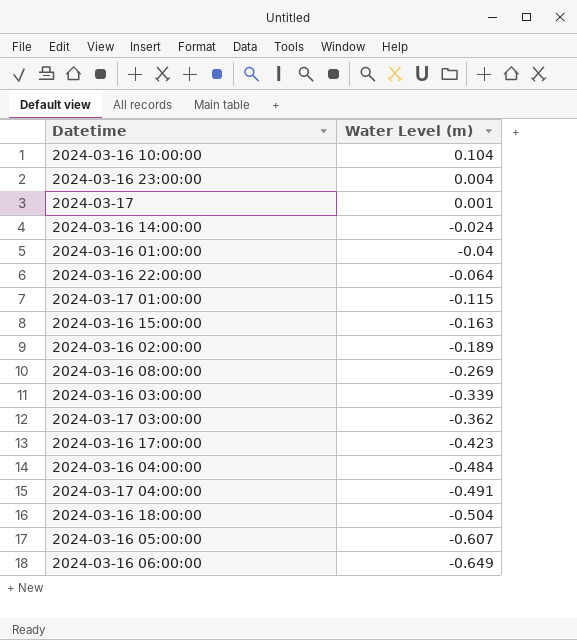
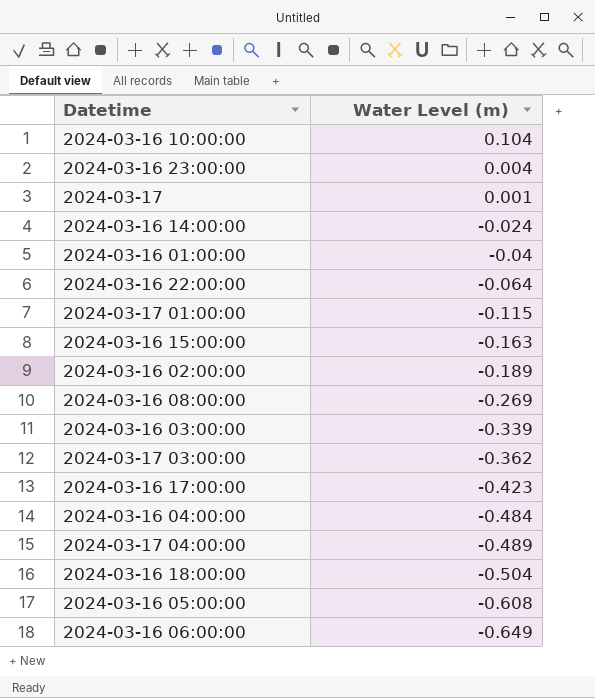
2024-03-17 04:00:00 | Water Level (m): -0.491 -> -0.489
2024-03-16 05:00:00 | Water Level (m): -0.607 -> -0.608

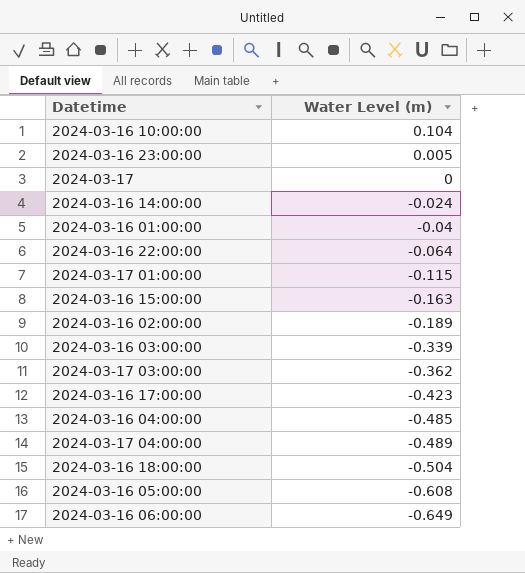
row 2024-03-16 08:00:00: -0.269 -> none
2024-03-16 23:00:00 | Water Level (m): 0.004 -> 0.005
2024-03-17 | Water Level (m): 0.001 -> 0
2024-03-16 04:00:00 | Water Level (m): -0.484 -> -0.485

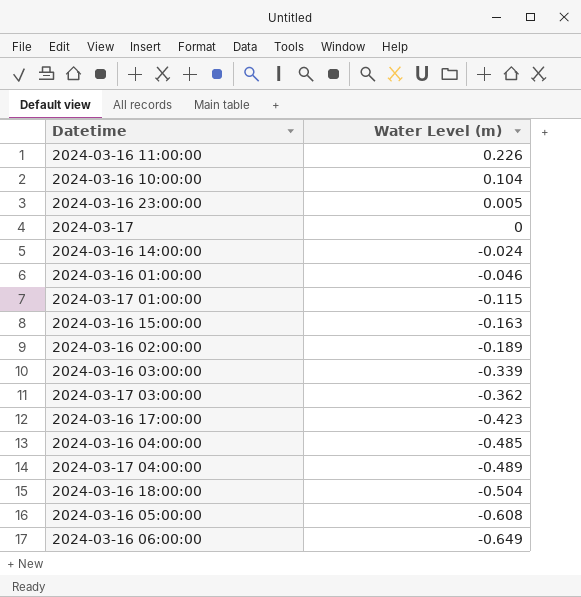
row 2024-03-16 22:00:00: -0.064 -> none
row 2024-03-16 11:00:00: none -> 0.226
2024-03-16 01:00:00 | Water Level (m): -0.04 -> -0.046

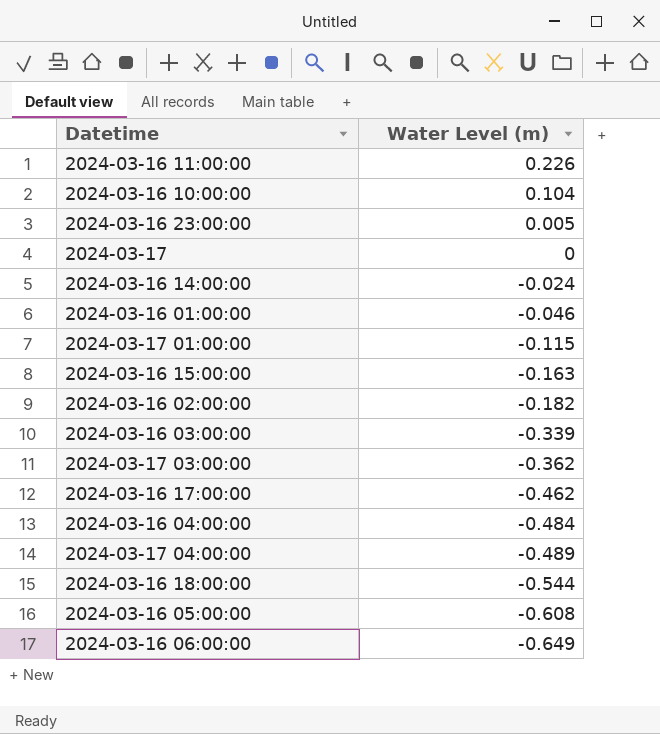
2024-03-16 02:00:00 | Water Level (m): -0.189 -> -0.182
2024-03-16 17:00:00 | Water Level (m): -0.423 -> -0.462
2024-03-16 04:00:00 | Water Level (m): -0.485 -> -0.484
2024-03-16 18:00:00 | Water Level (m): -0.504 -> -0.544

